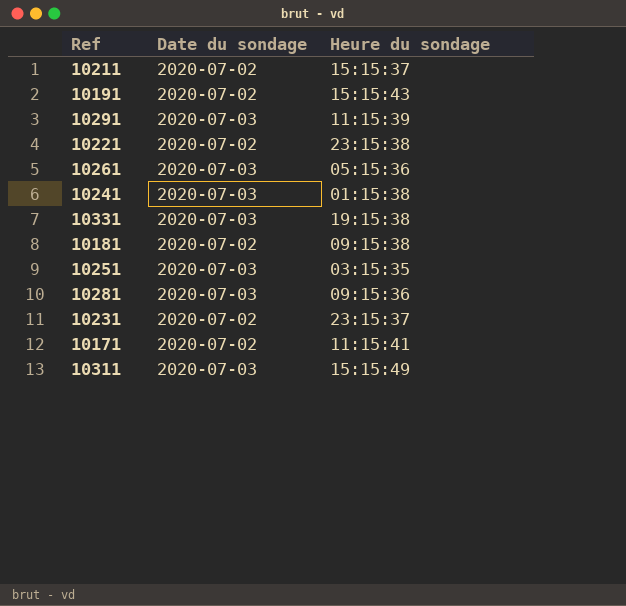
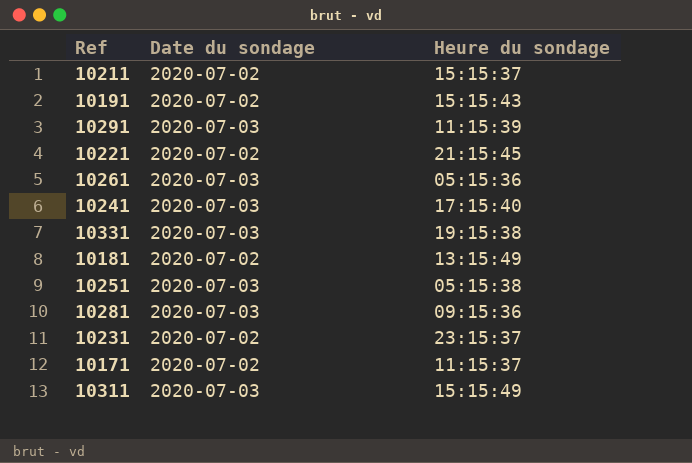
10221 | Heure du sondage: 23:15:38 -> 21:15:45
10241 | Heure du sondage: 01:15:38 -> 17:15:40
10181 | Heure du sondage: 09:15:38 -> 13:15:49
10251 | Heure du sondage: 03:15:35 -> 05:15:38
10171 | Heure du sondage: 11:15:41 -> 11:15:37

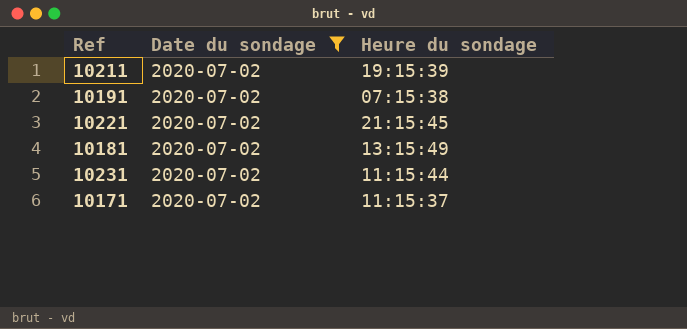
filter: none -> Date du sondage = 2020-07-02
10211 | Heure du sondage: 15:15:37 -> 19:15:39
10191 | Heure du sondage: 15:15:43 -> 07:15:38
10231 | Heure du sondage: 23:15:37 -> 11:15:44

